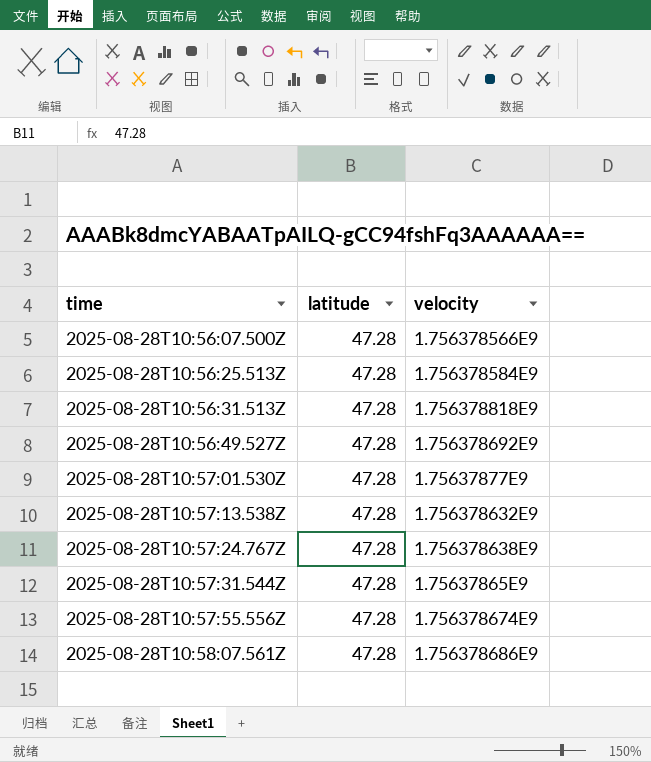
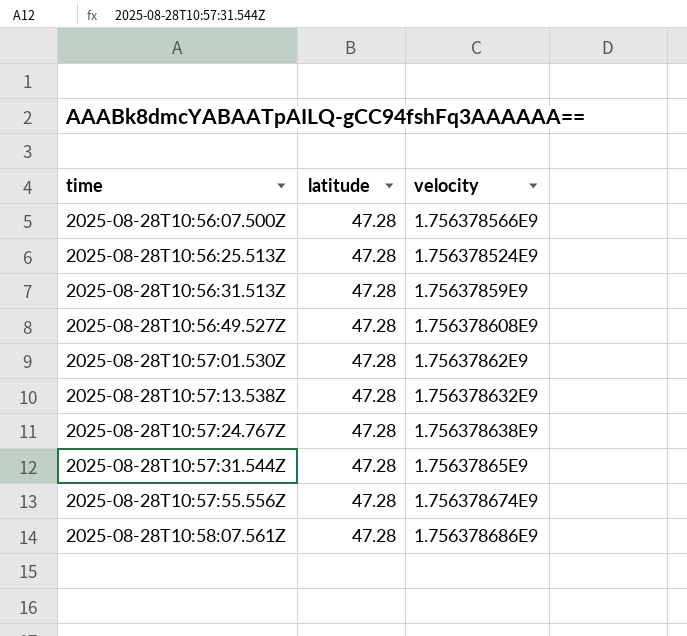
2025-08-28T10:56:25.513Z | velocity: 1.756378584E9 -> 1.756378524E9
2025-08-28T10:56:31.513Z | velocity: 1.756378818E9 -> 1.75637859E9
2025-08-28T10:56:49.527Z | velocity: 1.756378692E9 -> 1.756378608E9
2025-08-28T10:57:01.530Z | velocity: 1.75637877E9 -> 1.75637862E9

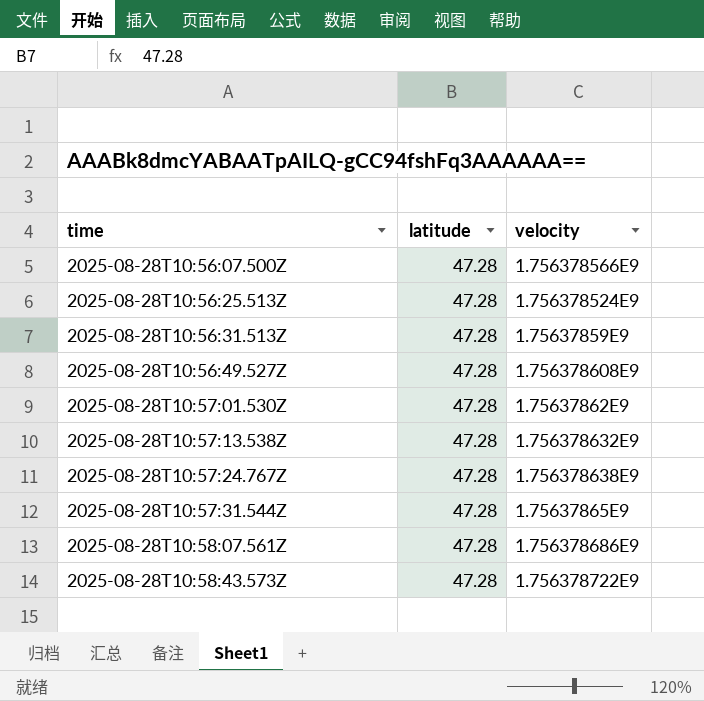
row 2025-08-28T10:57:55.556Z: 47.28 | 1.756378674E9 -> none
row 2025-08-28T10:58:43.573Z: none -> 47.28 | 1.756378722E9

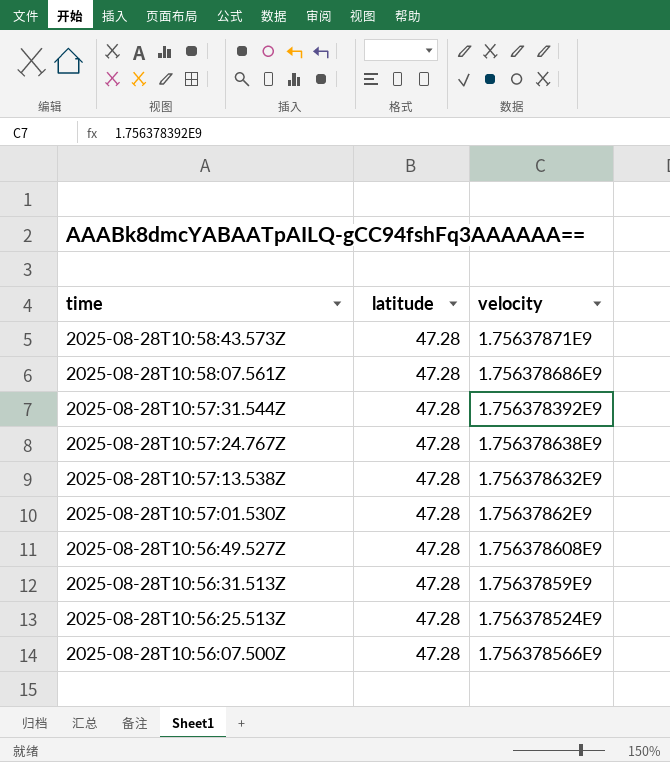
row order: time ascending -> time descending
2025-08-28T10:58:43.573Z | velocity: 1.756378722E9 -> 1.75637871E9
2025-08-28T10:57:31.544Z | velocity: 1.75637865E9 -> 1.756378392E9

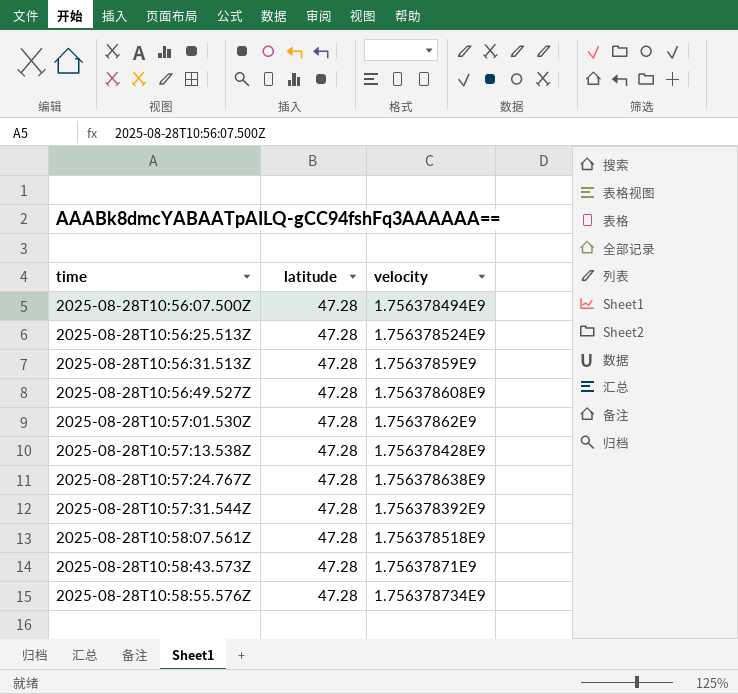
row order: time descending -> time ascending
2025-08-28T10:56:07.500Z | velocity: 1.756378566E9 -> 1.756378494E9
2025-08-28T10:57:13.538Z | velocity: 1.756378632E9 -> 1.756378428E9
2025-08-28T10:58:07.561Z | velocity: 1.756378686E9 -> 1.756378518E9
row 2025-08-28T10:58:55.576Z: none -> 47.28 | 1.756378734E9

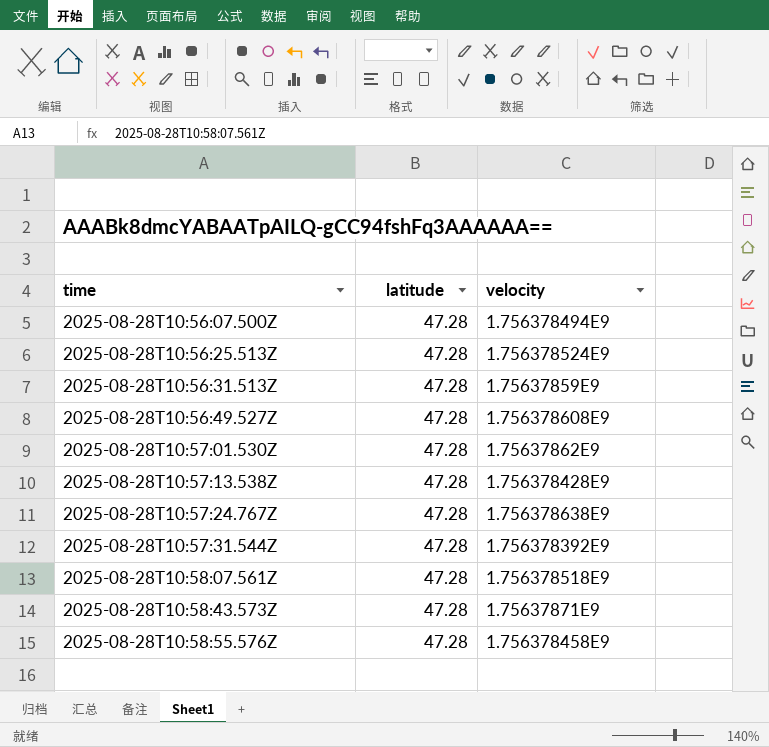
2025-08-28T10:58:55.576Z | velocity: 1.756378734E9 -> 1.756378458E9

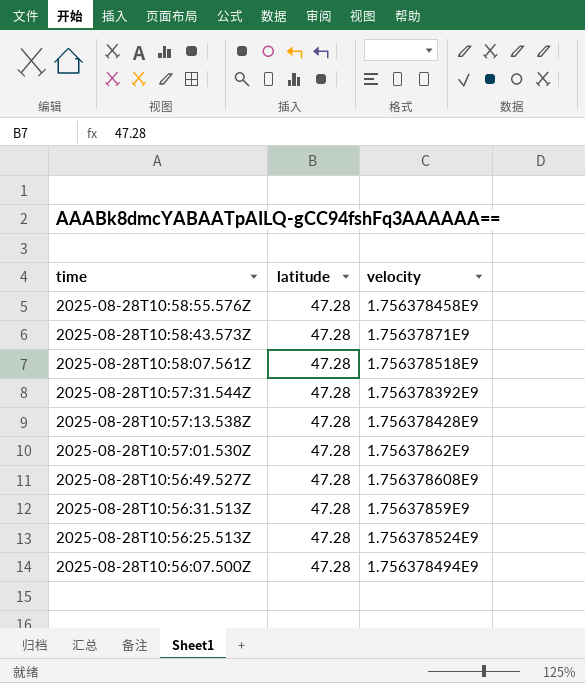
row order: time ascending -> time descending
row 2025-08-28T10:57:24.767Z: 47.28 | 1.756378638E9 -> none

